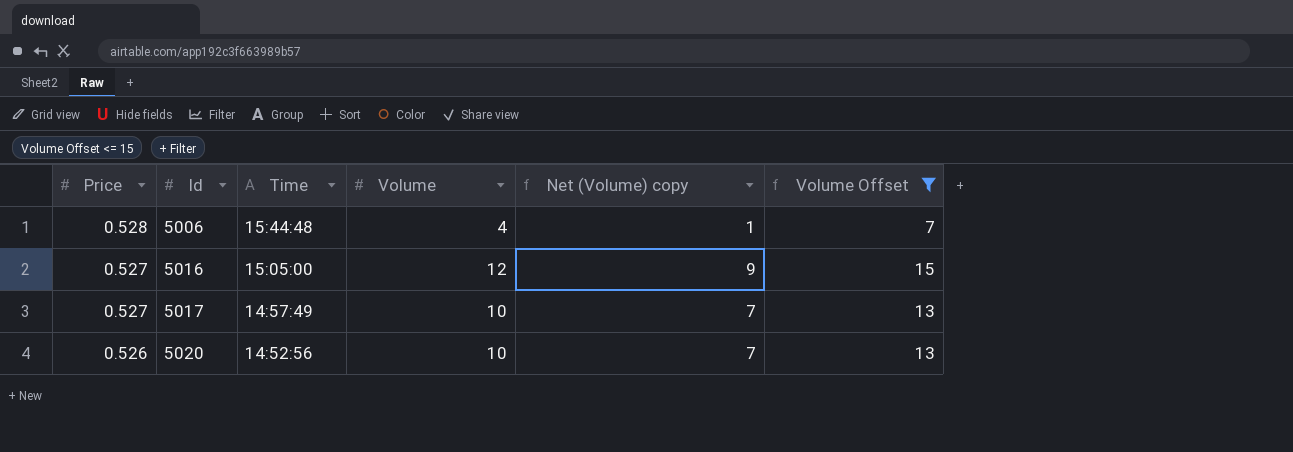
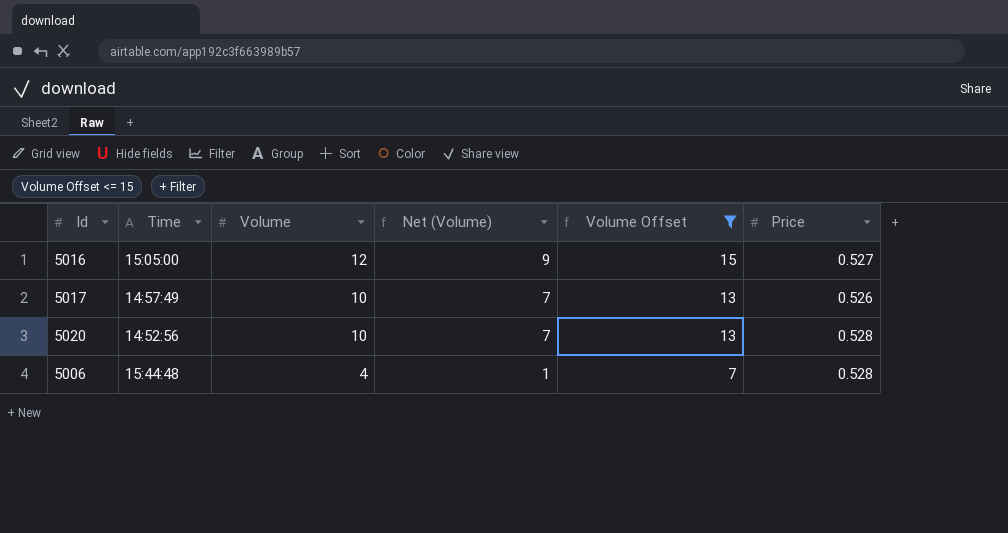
row order: Price descending -> Volume descending
column name: Net (Volume) copy -> Net (Volume)
column Price | position: 1 -> 6
5017 | Price: 0.527 -> 0.526
5020 | Price: 0.526 -> 0.528

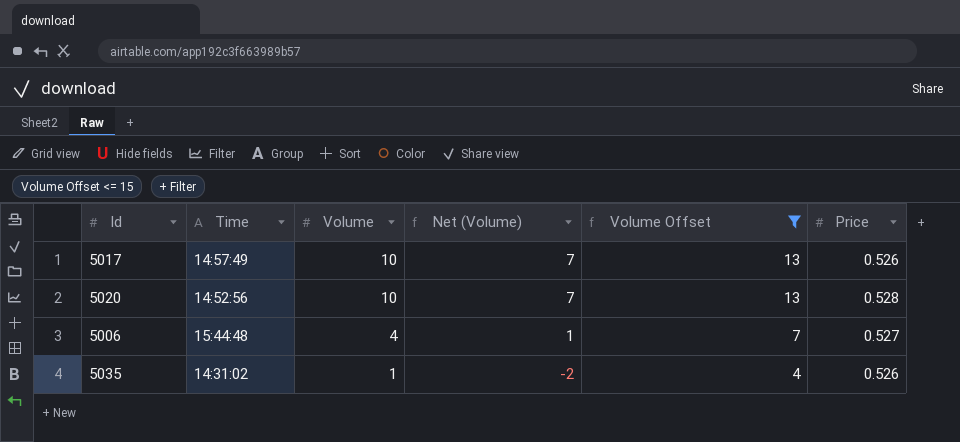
row 5016: 15:05:00 | 12 | 9 | 15 | 0.527 -> none
5006 | Price: 0.528 -> 0.527
row 5035: none -> 14:31:02 | 1 | -2 | 4 | 0.526

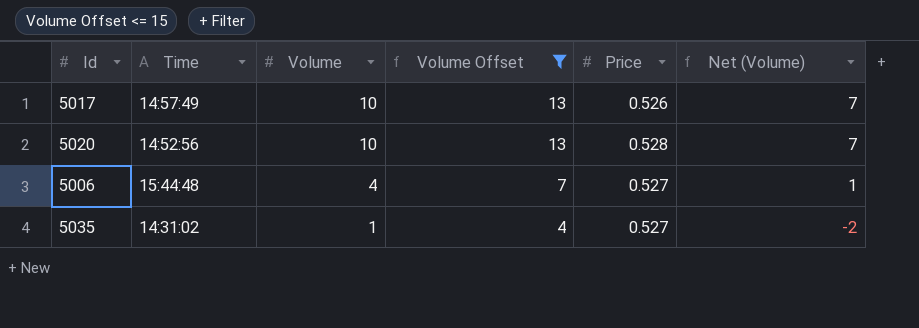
column Net (Volume) | position: 4 -> 6
5035 | Price: 0.526 -> 0.527

